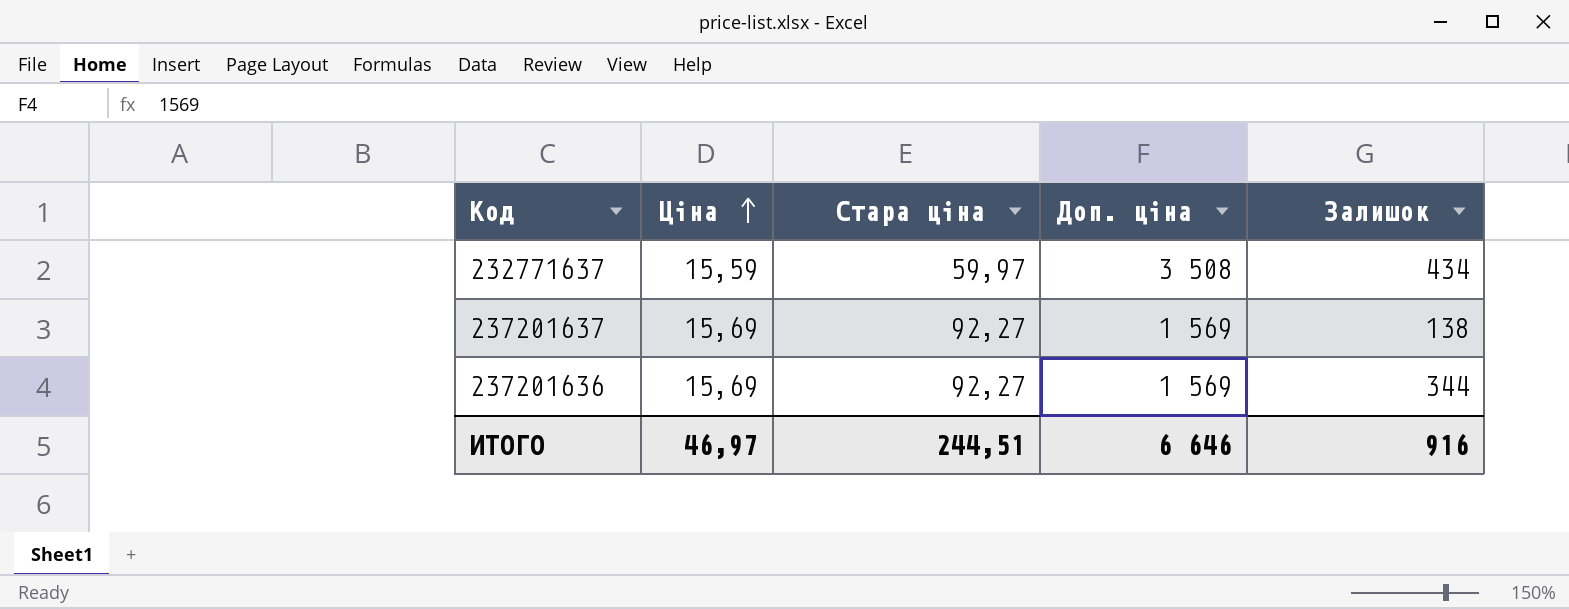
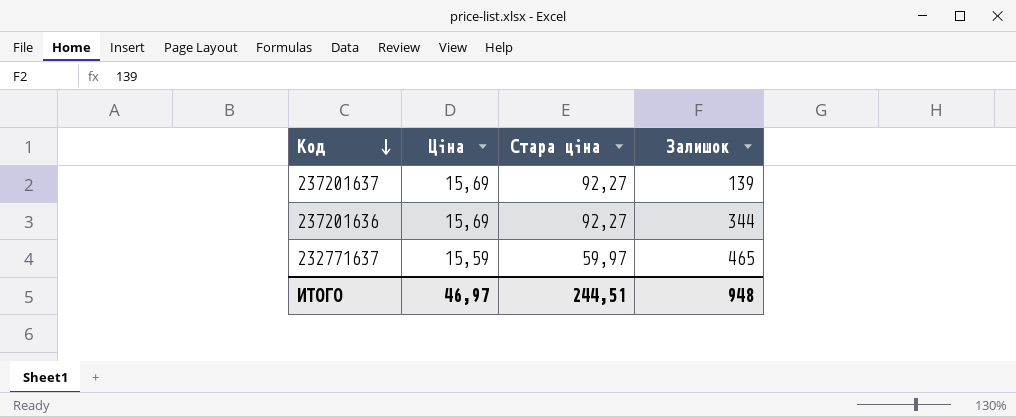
row order: Ціна ascending -> Код descending
column Доп. ціна | position: 4 -> none
237201637 | Залишок: 138 -> 139
232771637 | Залишок: 434 -> 465
ИТОГО | Залишок: 916 -> 948

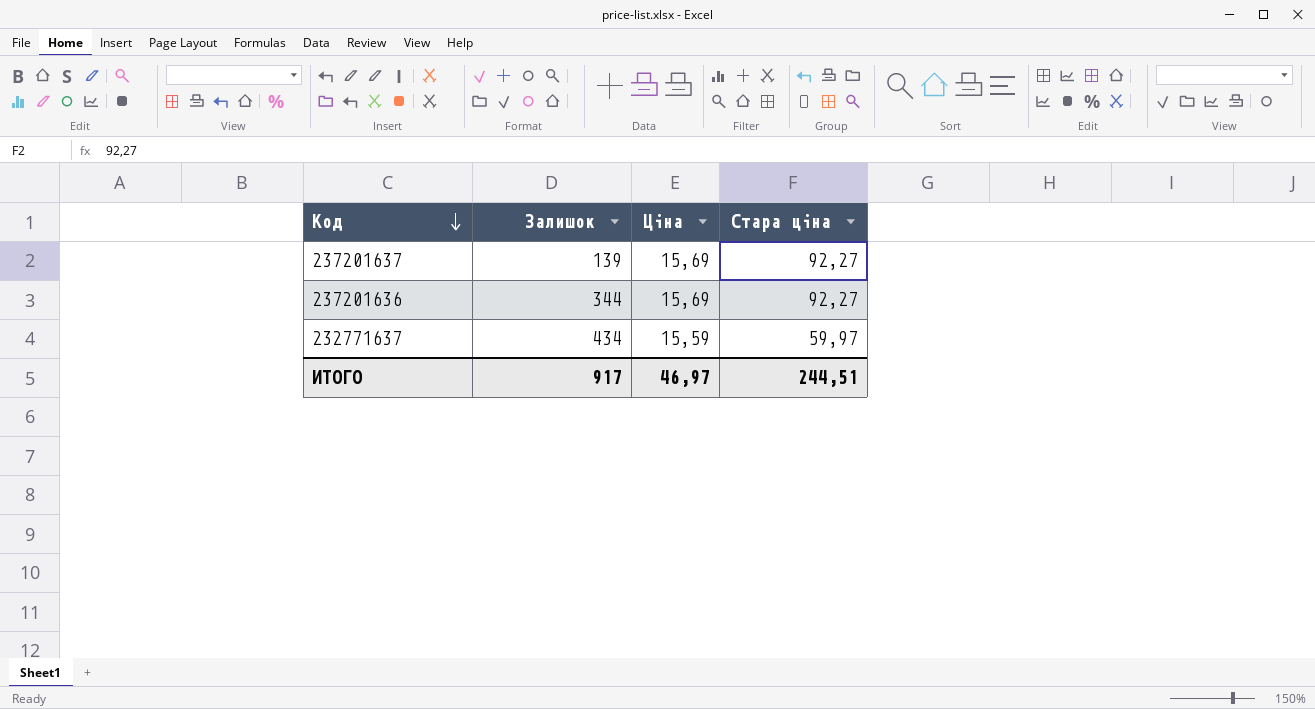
column Залишок | position: 4 -> 2
232771637 | Залишок: 465 -> 434
ИТОГО | Залишок: 948 -> 917

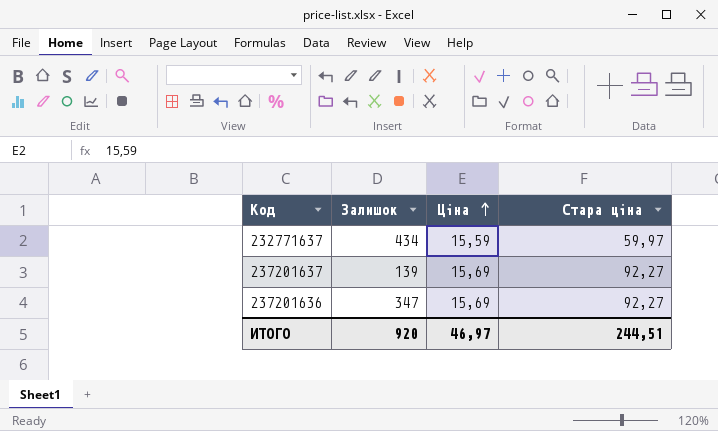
row order: Код descending -> Ціна ascending
237201636 | Залишок: 344 -> 347
ИТОГО | Залишок: 917 -> 920

